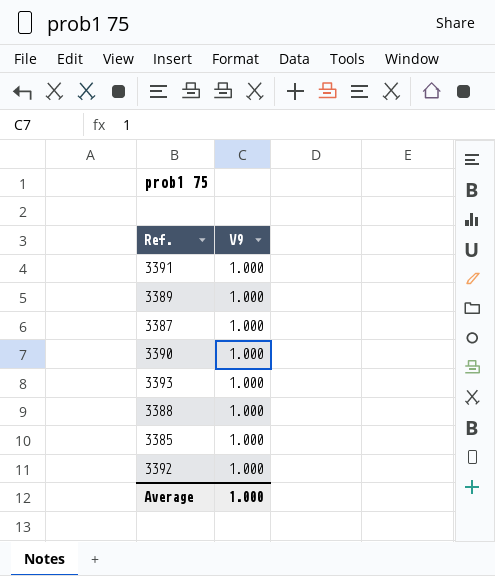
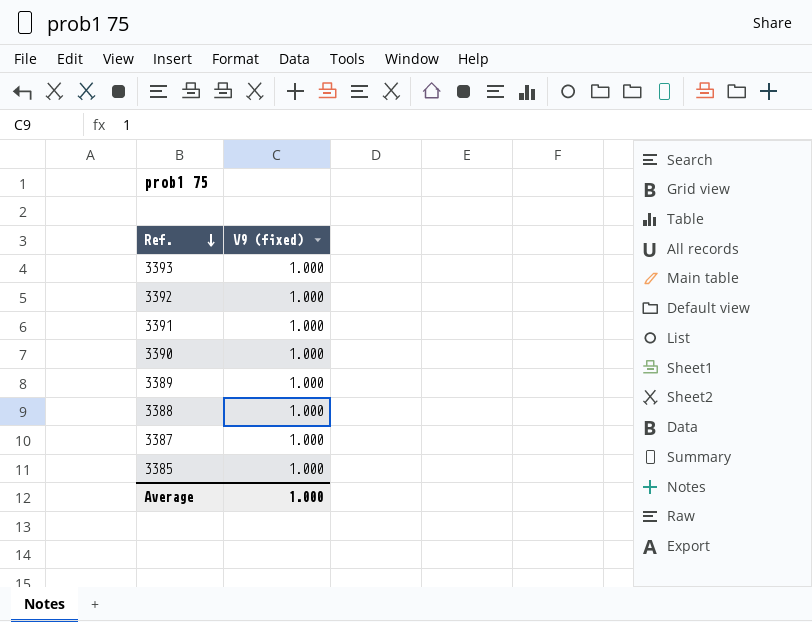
row order: none -> Ref. descending
column name: V9 -> V9 (fixed)

